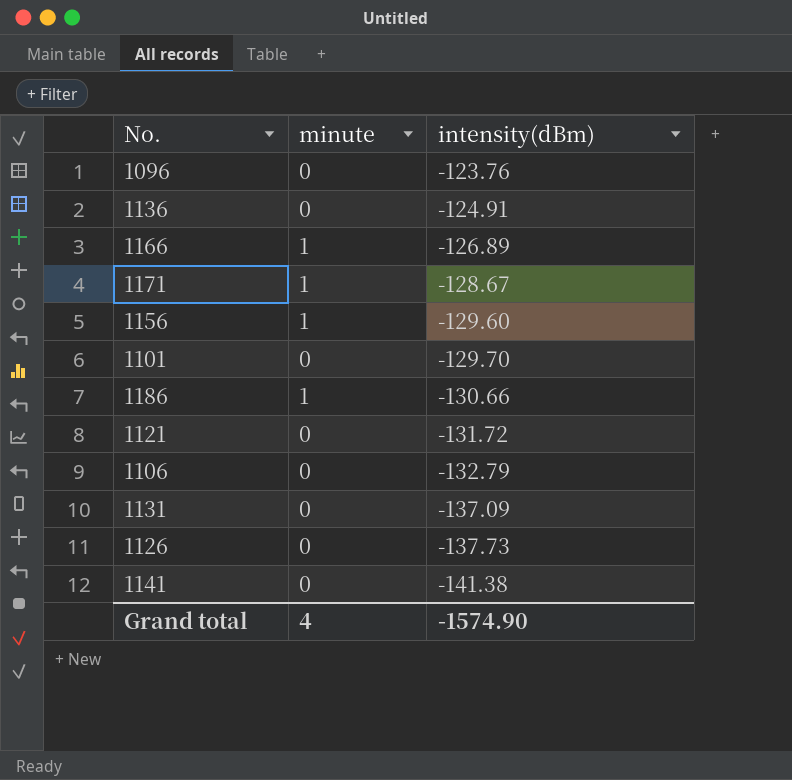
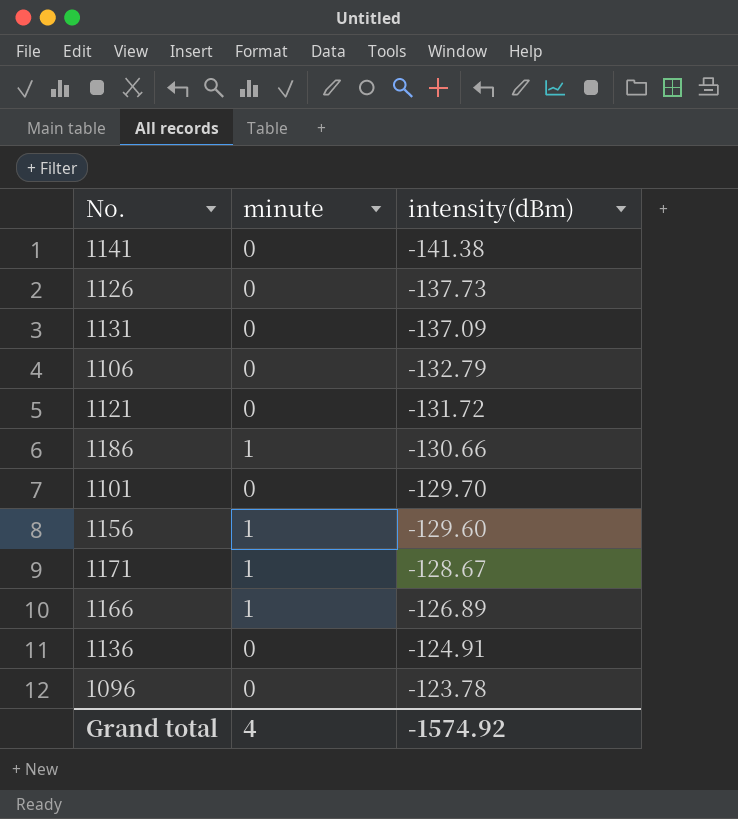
row order: intensity(dBm) descending -> intensity(dBm) ascending
1096 | intensity(dBm): -123.76 -> -123.78
Grand total | intensity(dBm): -1574.90 -> -1574.92

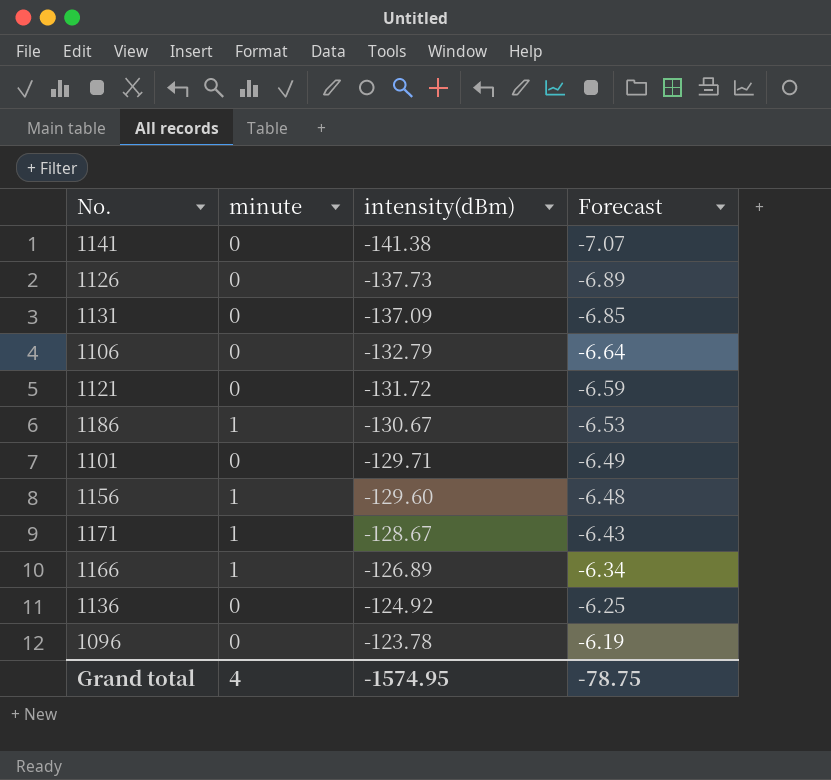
column Forecast | formula: none -> [intensity(dBm)] * 0.05
1186 | intensity(dBm): -130.66 -> -130.67
1101 | intensity(dBm): -129.70 -> -129.71
1136 | intensity(dBm): -124.91 -> -124.92
Grand total | intensity(dBm): -1574.92 -> -1574.95

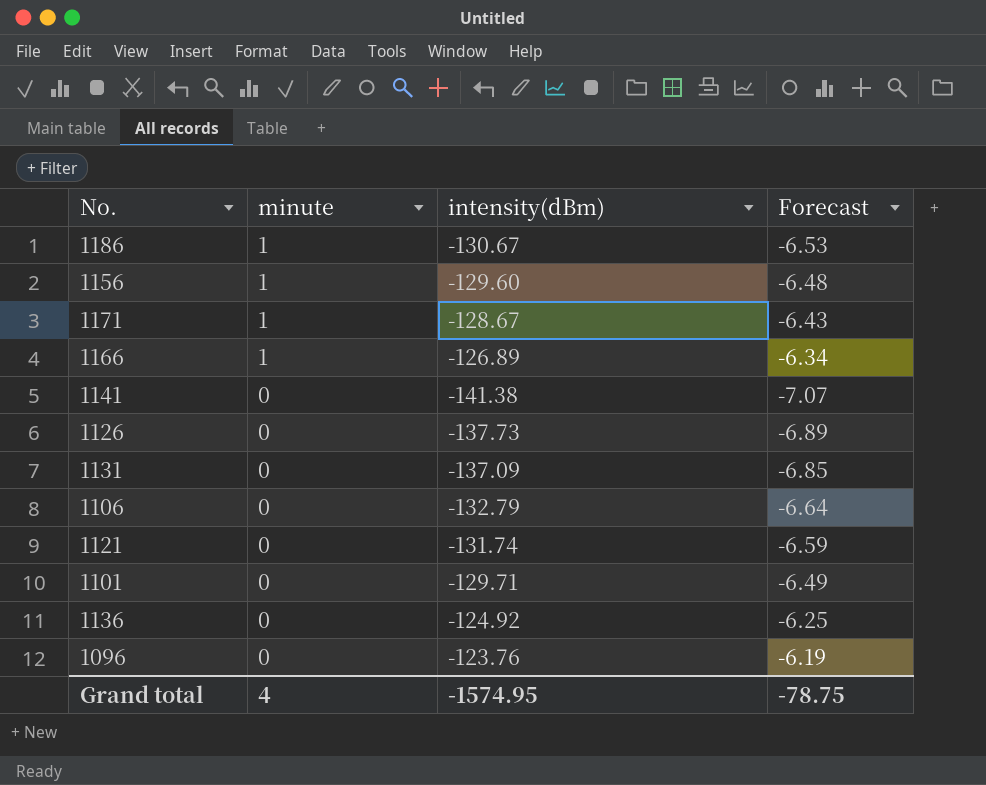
row order: intensity(dBm) ascending -> minute descending
1121 | intensity(dBm): -131.72 -> -131.74
1096 | intensity(dBm): -123.78 -> -123.76

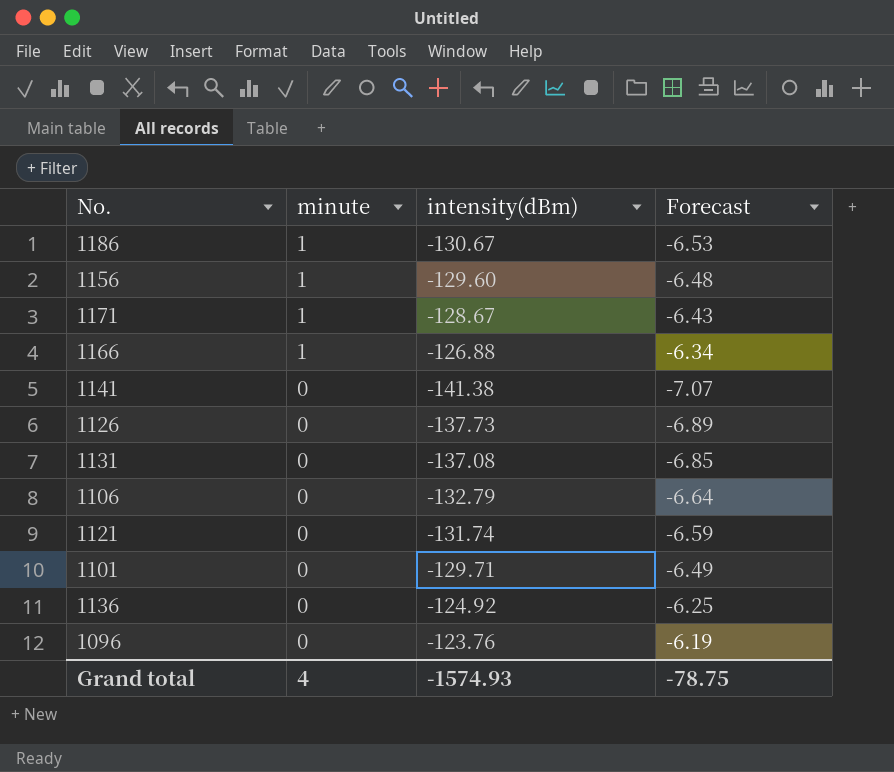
1166 | intensity(dBm): -126.89 -> -126.88
1131 | intensity(dBm): -137.09 -> -137.08
Grand total | intensity(dBm): -1574.95 -> -1574.93

